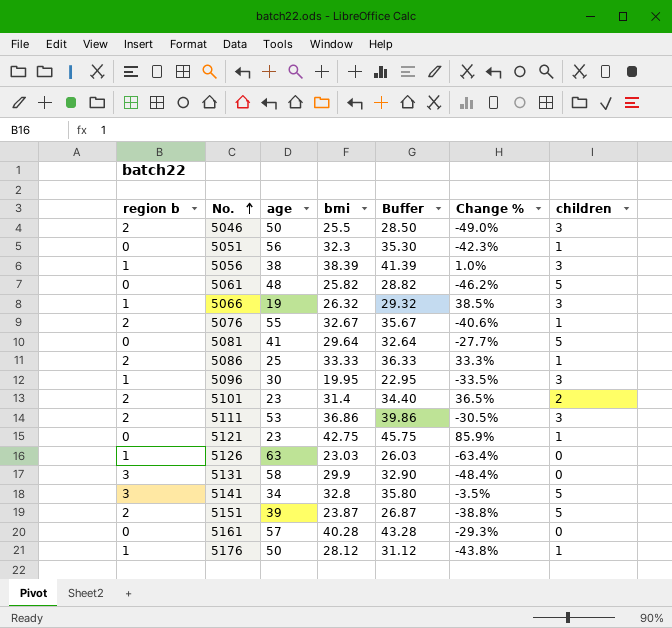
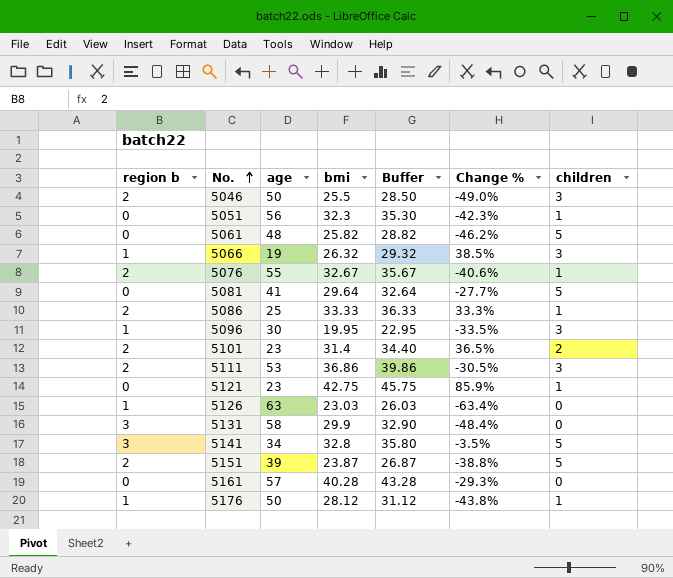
row 5056: 1 | 38 | 38.39 | 41.39 | 1.0% | 3 -> none

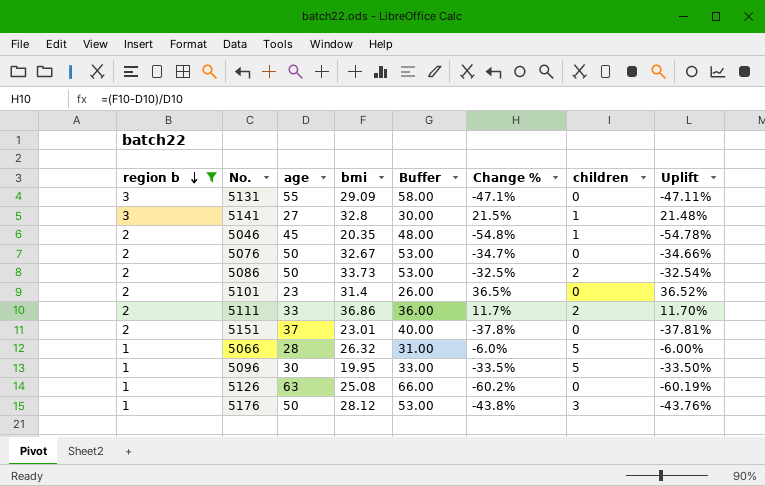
filter: none -> region b != 0
row order: No. ascending -> region b descending
column Buffer | formula: [bmi] + 3 -> [age] + 3
column Uplift | formula: none -> ([bmi] - [age]) / [age]
5131 | age: 58 -> 55
5131 | bmi: 29.9 -> 29.09
5131 | Change %: -48.4% -> -47.1%
5141 | age: 34 -> 27
5141 | Change %: -3.5% -> 21.5%
5141 | children: 5 -> 1
5046 | age: 50 -> 45
5046 | bmi: 25.5 -> 20.35
5046 | Change %: -49.0% -> -54.8%
5046 | children: 3 -> 1
5076 | age: 55 -> 50
5076 | Change %: -40.6% -> -34.7%
5076 | children: 1 -> 0
5086 | age: 25 -> 50
5086 | bmi: 33.33 -> 33.73
5086 | Change %: 33.3% -> -32.5%
5086 | children: 1 -> 2
5101 | children: 2 -> 0
5111 | age: 53 -> 33
5111 | Change %: -30.5% -> 11.7%
5111 | children: 3 -> 2
5151 | age: 39 -> 37
5151 | bmi: 23.87 -> 23.01
5151 | Change %: -38.8% -> -37.8%
5151 | children: 5 -> 0
5066 | age: 19 -> 28
5066 | Change %: 38.5% -> -6.0%
5066 | children: 3 -> 5
5096 | children: 3 -> 5
5126 | bmi: 23.03 -> 25.08
5126 | Change %: -63.4% -> -60.2%
5176 | children: 1 -> 3

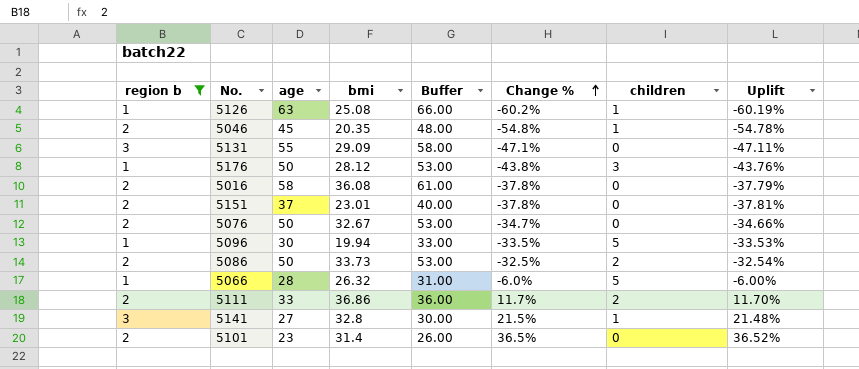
row order: region b descending -> Change % ascending
5126 | children: 0 -> 1
row 5016: none -> 2 | 58 | 36.08 | 61.00 | -37.8% | 0 | -37.79%
5096 | bmi: 19.95 -> 19.94
5096 | Uplift: -33.50% -> -33.53%

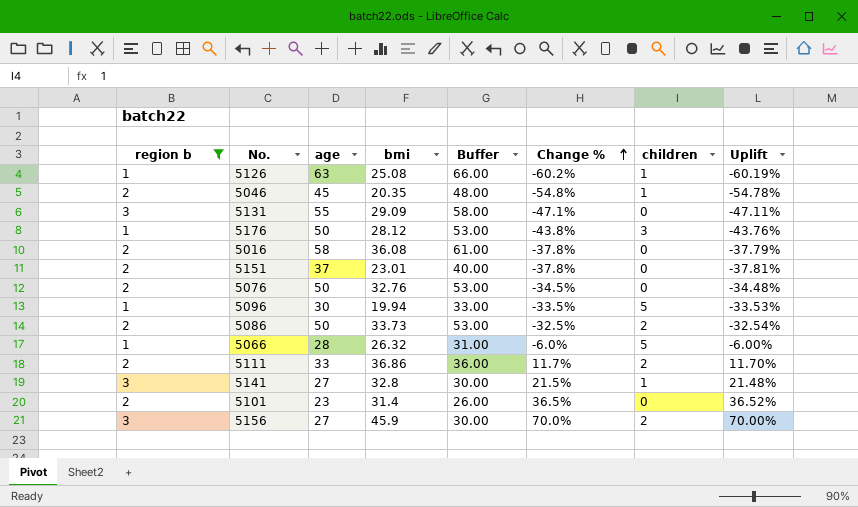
5076 | bmi: 32.67 -> 32.76
5076 | Change %: -34.7% -> -34.5%
5076 | Uplift: -34.66% -> -34.48%
row 5156: none -> 3 | 27 | 45.9 | 30.00 | 70.0% | 2 | 70.00%

